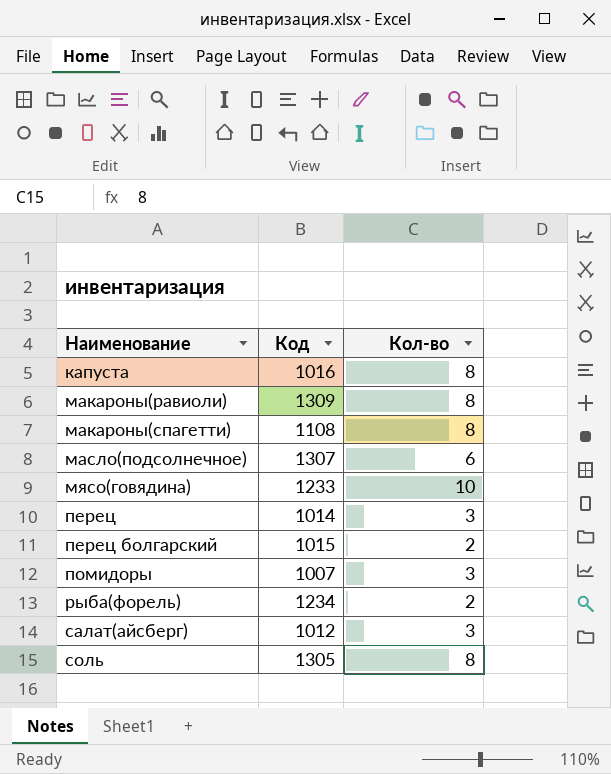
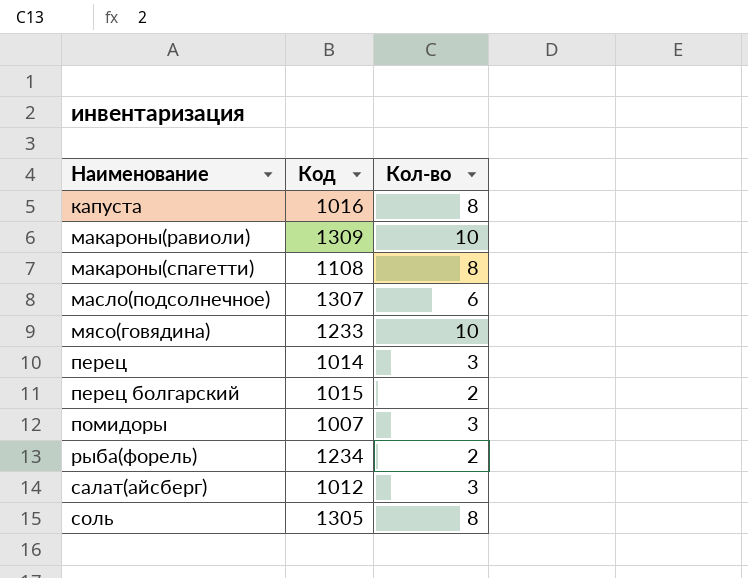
макароны(равиоли) | Кол-во: 8 -> 10

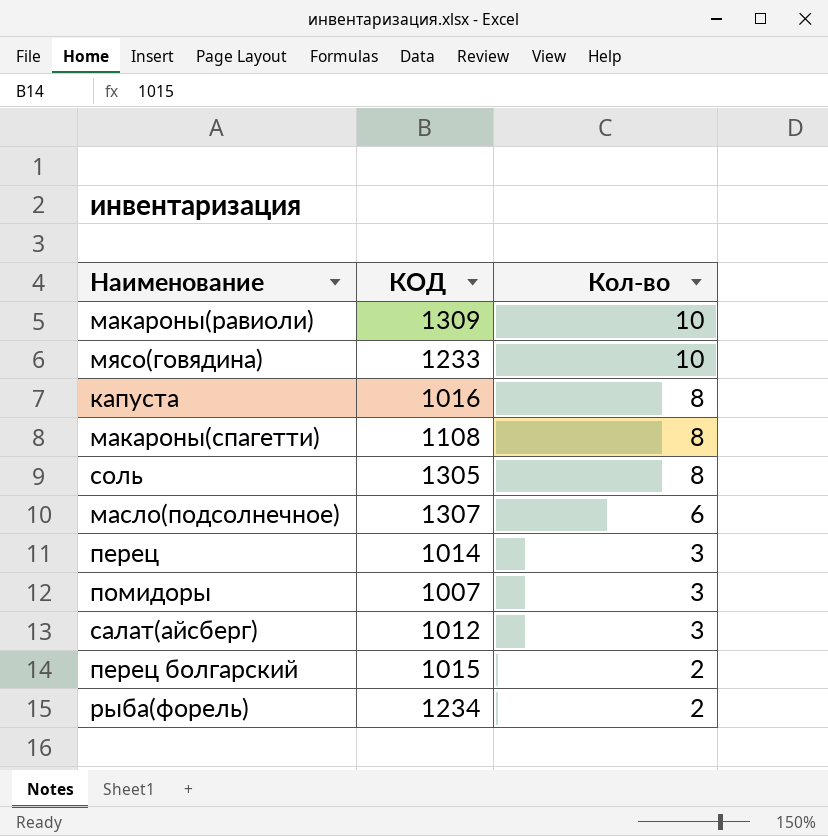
row order: Наименование ascending -> Кол-во descending
column name: Код -> КОД

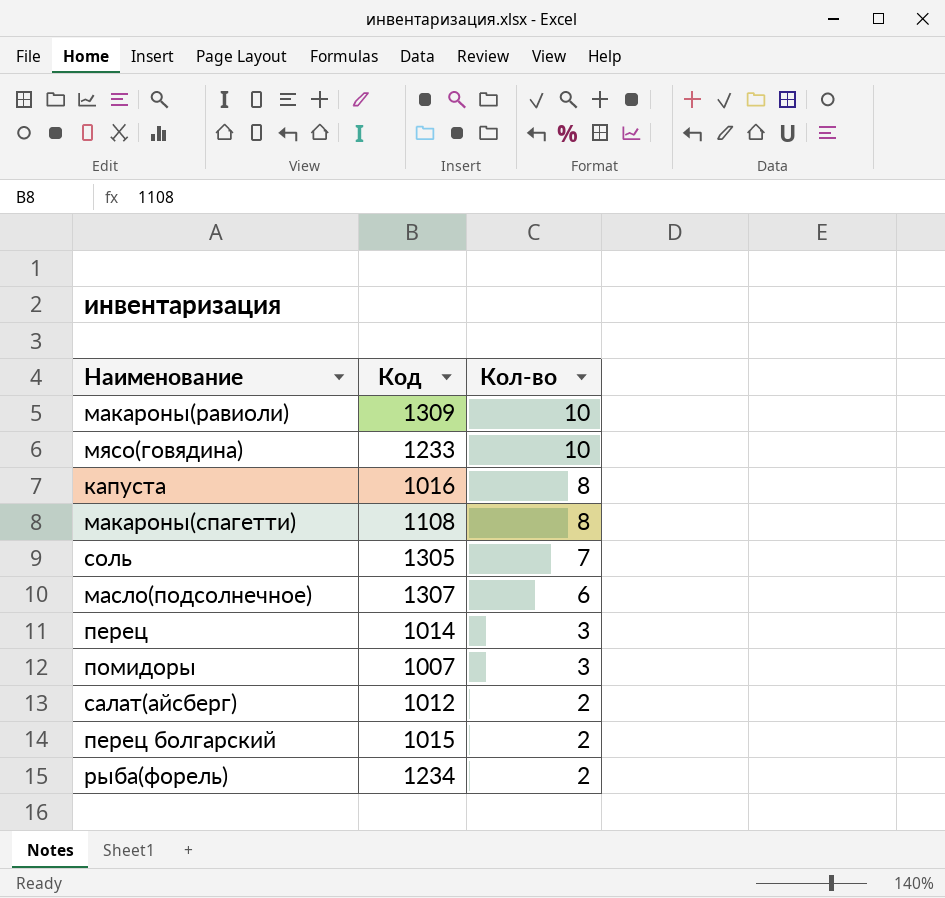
column name: КОД -> Код
соль | Кол-во: 8 -> 7
салат(айсберг) | Кол-во: 3 -> 2

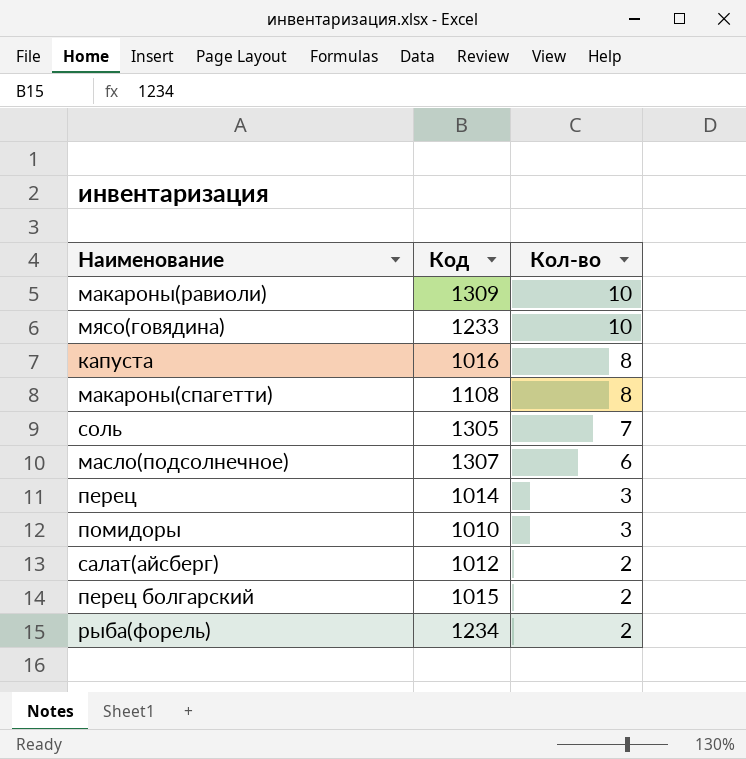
помидоры | Код: 1007 -> 1010

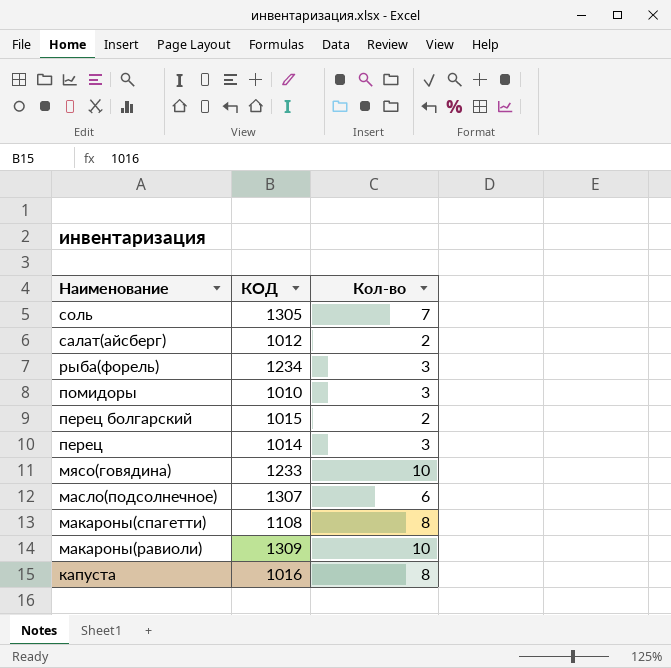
row order: Кол-во descending -> Наименование descending
column name: Код -> КОД
рыба(форель) | Кол-во: 2 -> 3

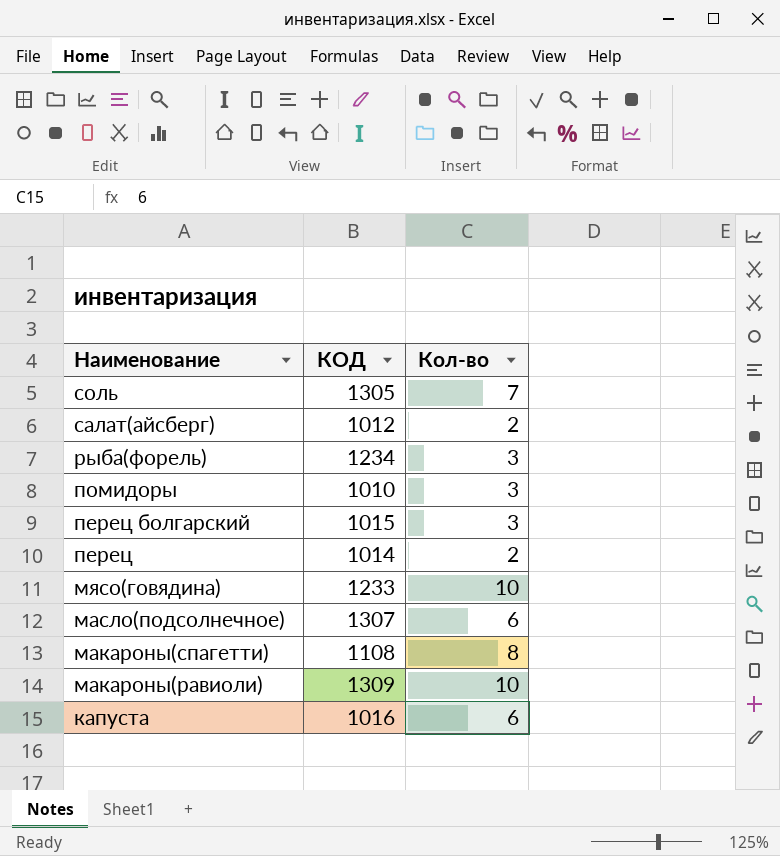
перец болгарский | Кол-во: 2 -> 3
перец | Кол-во: 3 -> 2
капуста | Кол-во: 8 -> 6

